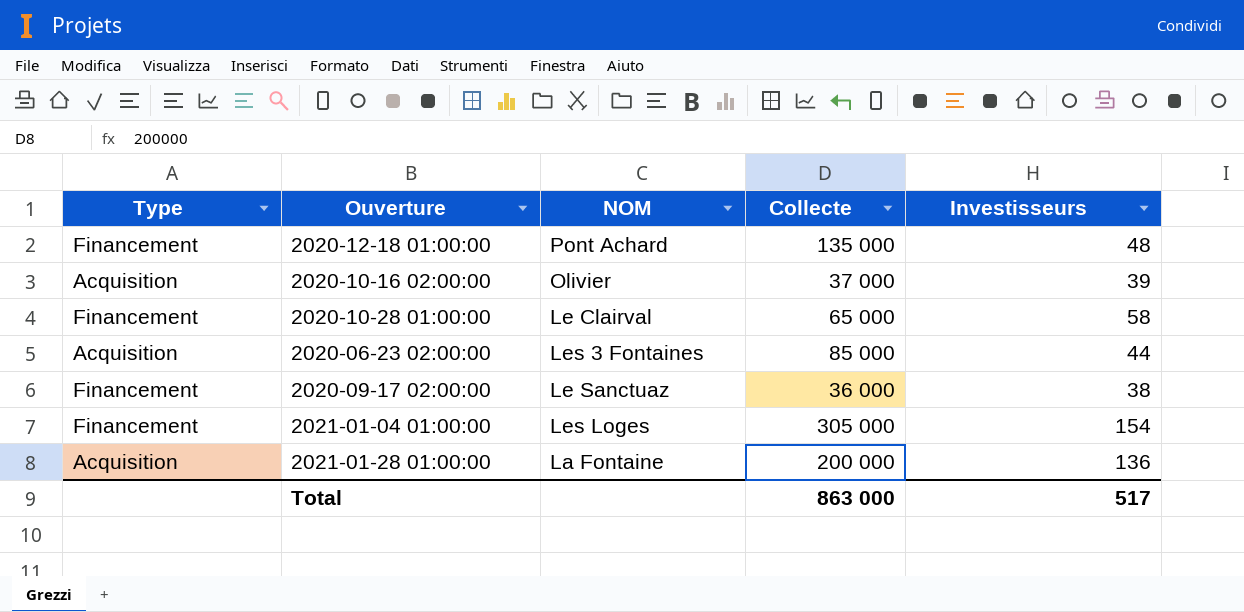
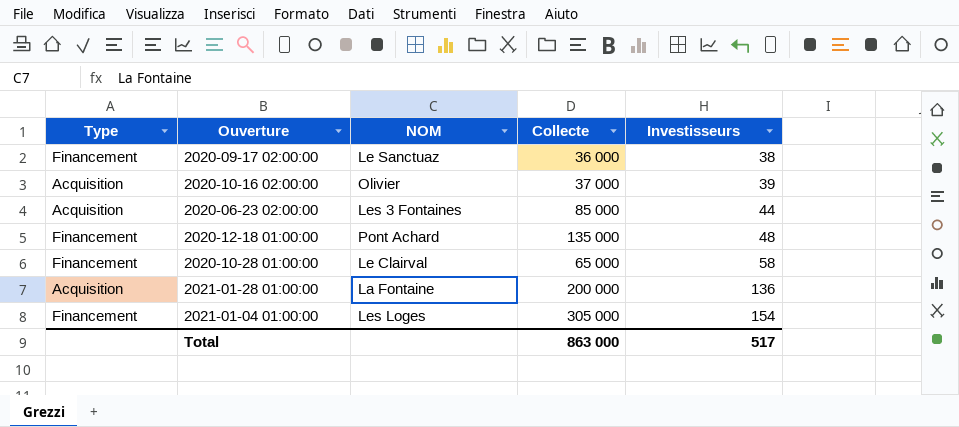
row order: none -> Investisseurs ascending

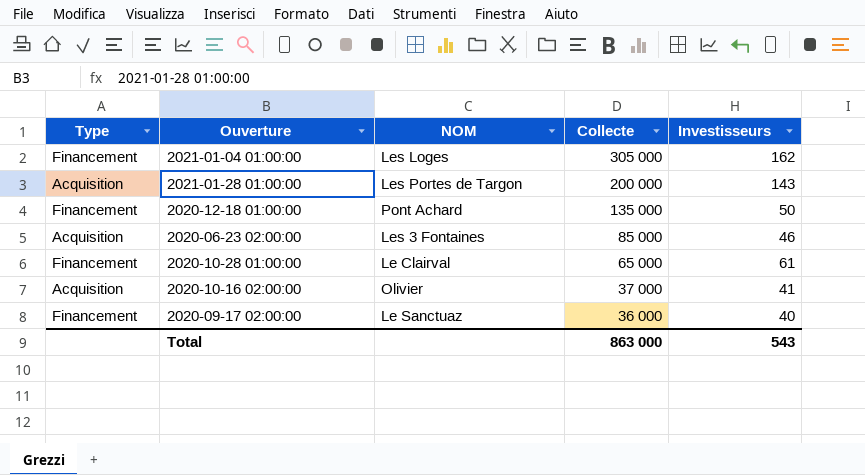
row order: Investisseurs ascending -> Collecte descending
2021-01-04 01:00:00 | Investisseurs: 154 -> 162
2021-01-28 01:00:00 | NOM: La Fontaine -> Les Portes de Targon
2021-01-28 01:00:00 | Investisseurs: 136 -> 143
2020-12-18 01:00:00 | Investisseurs: 48 -> 50
2020-06-23 02:00:00 | Investisseurs: 44 -> 46
2020-10-28 01:00:00 | Investisseurs: 58 -> 61
2020-10-16 02:00:00 | Investisseurs: 39 -> 41
2020-09-17 02:00:00 | Investisseurs: 38 -> 40
Total | Investisseurs: 517 -> 543

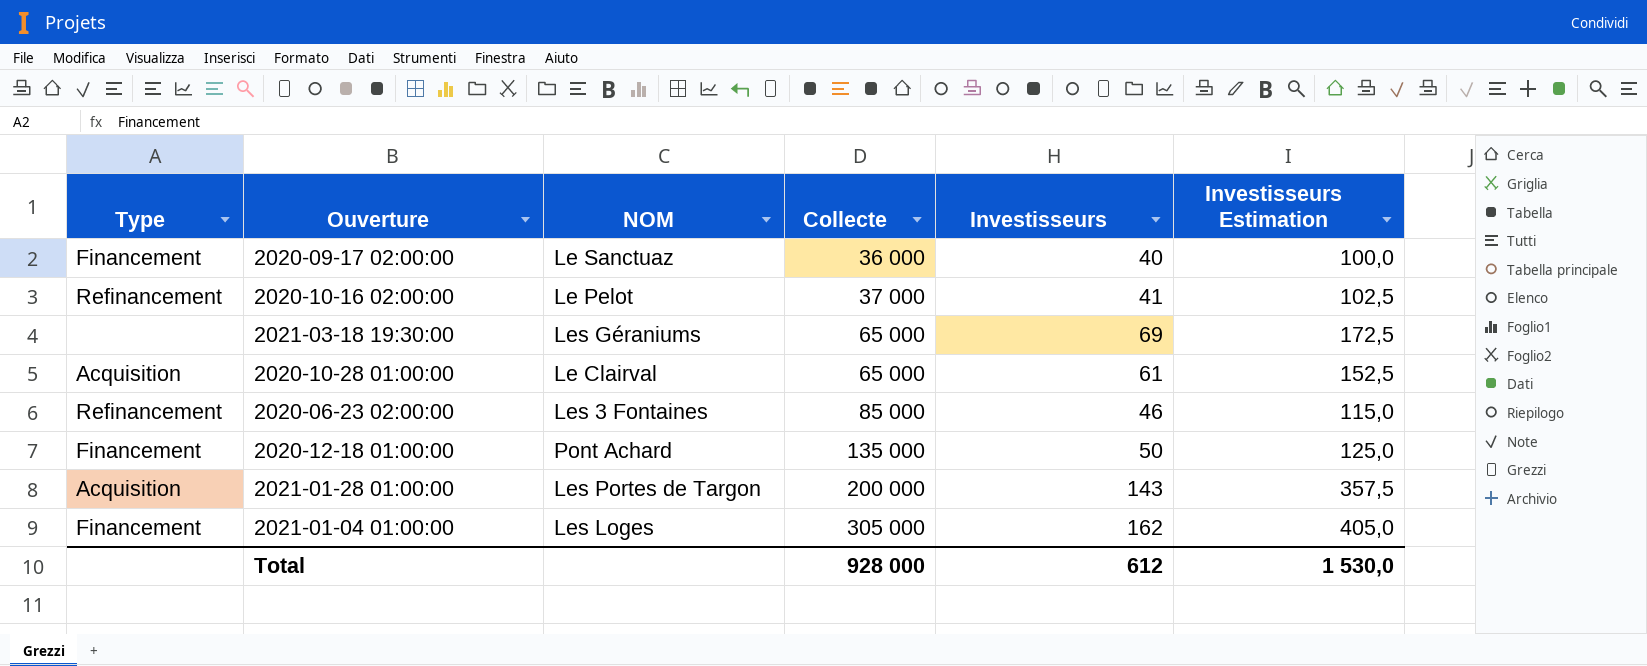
row order: Collecte descending -> Collecte ascending
column Investisseurs Estimation | formula: none -> [Investisseurs] * 2,5
2020-10-16 02:00:00 | Type: Acquisition -> Refinancement
2020-10-16 02:00:00 | NOM: Olivier -> Le Pelot
row 2021-03-18 19:30:00: none -> none | Les Géraniums | 65 000 | 69 | 172,5
2020-10-28 01:00:00 | Type: Financement -> Acquisition
2020-06-23 02:00:00 | Type: Acquisition -> Refinancement
Total | Collecte: 863 000 -> 928 000
Total | Investisseurs: 543 -> 612

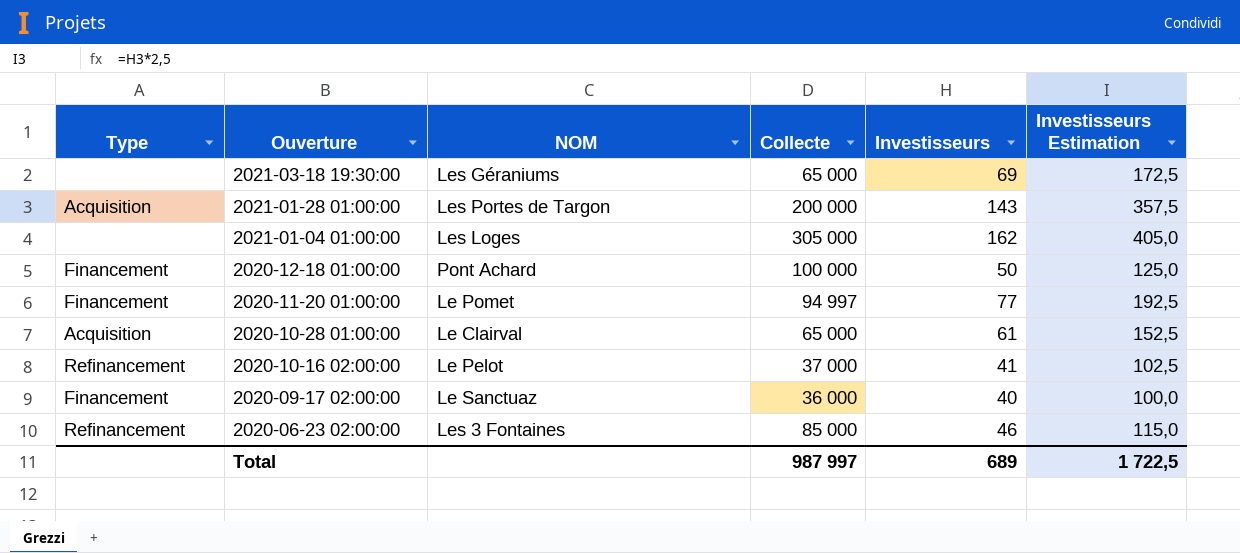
row order: Collecte ascending -> Ouverture descending
2021-01-04 01:00:00 | Type: Financement -> none
2020-12-18 01:00:00 | Collecte: 135 000 -> 100 000
row 2020-11-20 01:00:00: none -> Financement | Le Pomet | 94 997 | 77 | 192,5
Total | Collecte: 928 000 -> 987 997
Total | Investisseurs: 612 -> 689
Total | Investisseurs Estimation: 1 530,0 -> 1 722,5

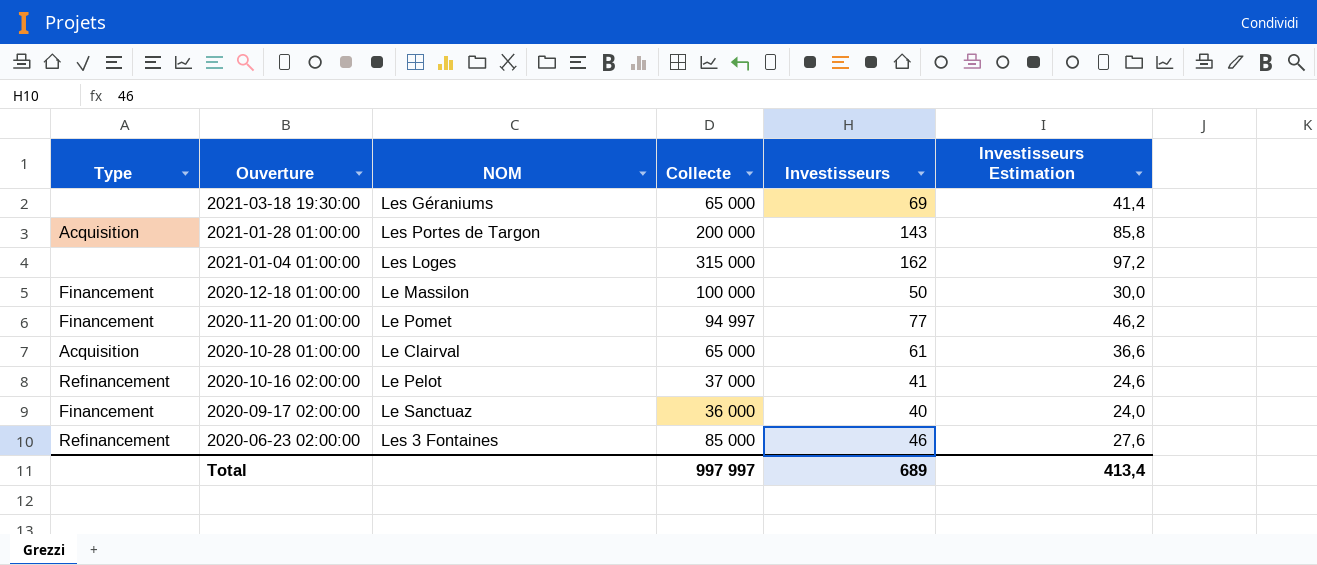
column Investisseurs Estimation | formula: [Investisseurs] * 2,5 -> [Investisseurs] * 0,6
2021-01-04 01:00:00 | Collecte: 305 000 -> 315 000
2020-12-18 01:00:00 | NOM: Pont Achard -> Le Massilon
Total | Collecte: 987 997 -> 997 997
Total | Investisseurs Estimation: 1 722,5 -> 413,4

